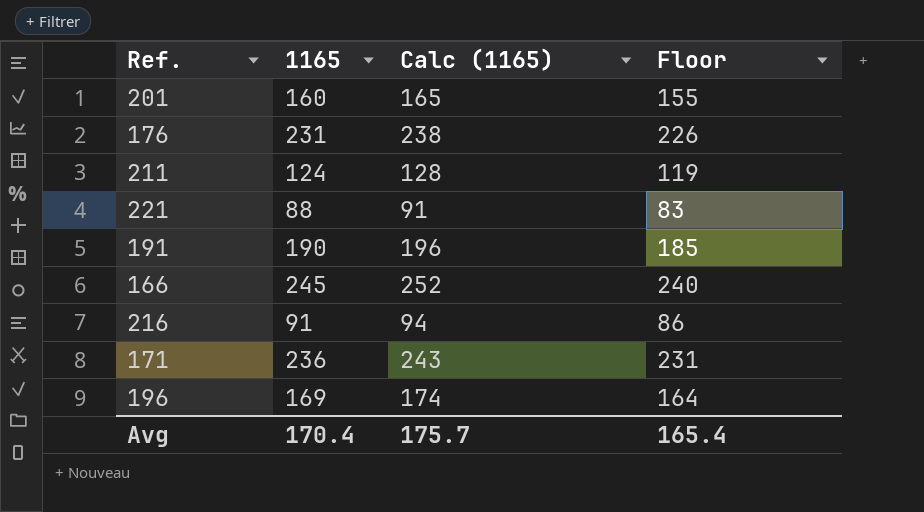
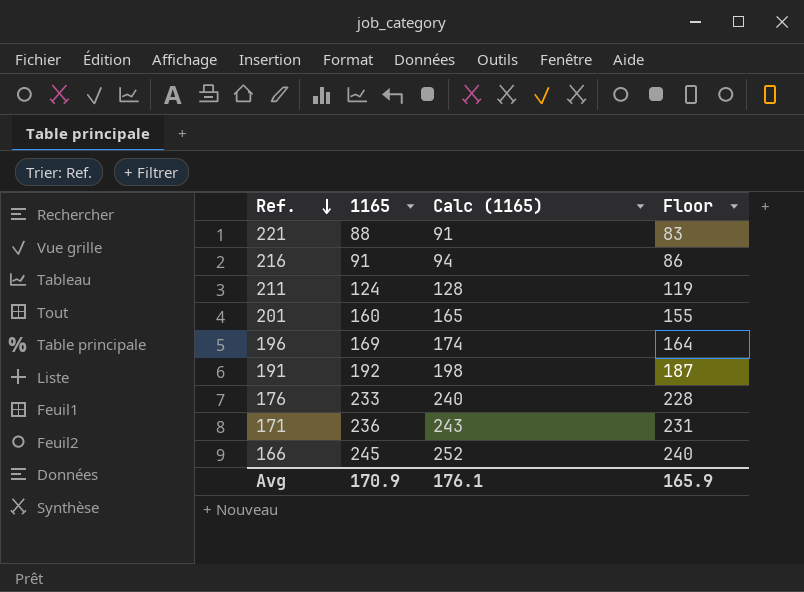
row order: none -> Ref. descending
191 | 1165: 190 -> 192
191 | Calc (1165): 196 -> 198
191 | Floor: 185 -> 187
176 | 1165: 231 -> 233
176 | Calc (1165): 238 -> 240
176 | Floor: 226 -> 228
Avg | 1165: 170.4 -> 170.9
Avg | Calc (1165): 175.7 -> 176.1
Avg | Floor: 165.4 -> 165.9

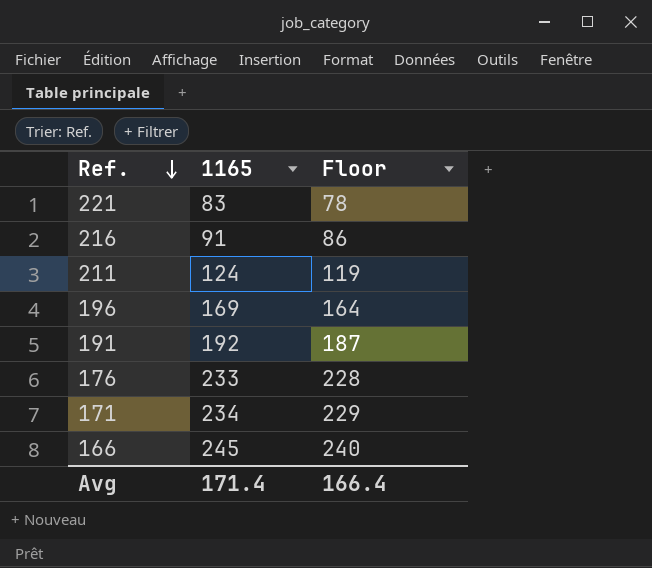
column Calc (1165) | formula: [1165] * 1.03 -> none
row 201: 160 | 165 | 155 -> none
221 | 1165: 88 -> 83
221 | Floor: 83 -> 78
171 | 1165: 236 -> 234
171 | Floor: 231 -> 229
Avg | 1165: 170.9 -> 171.4
Avg | Floor: 165.9 -> 166.4

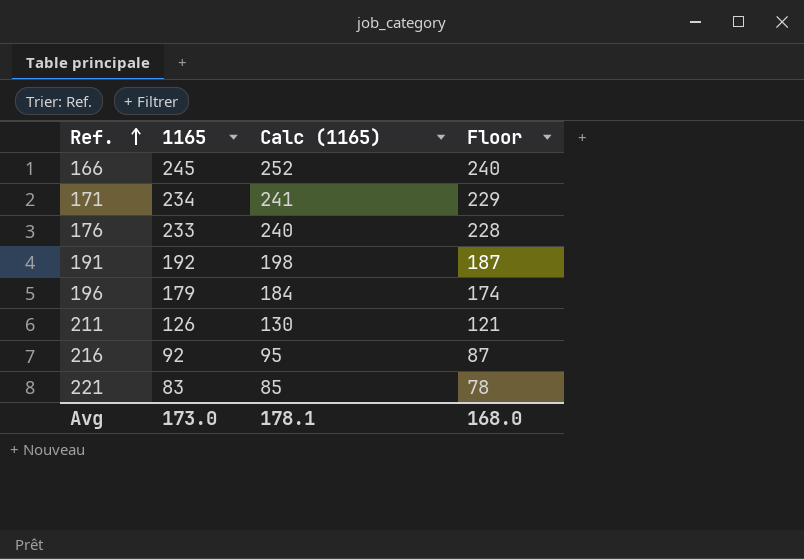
row order: Ref. descending -> Ref. ascending
column Calc (1165) | formula: none -> [1165] * 1.03
196 | 1165: 169 -> 179
196 | Floor: 164 -> 174
211 | 1165: 124 -> 126
211 | Floor: 119 -> 121
216 | 1165: 91 -> 92
216 | Floor: 86 -> 87
Avg | 1165: 171.4 -> 173.0
Avg | Floor: 166.4 -> 168.0

